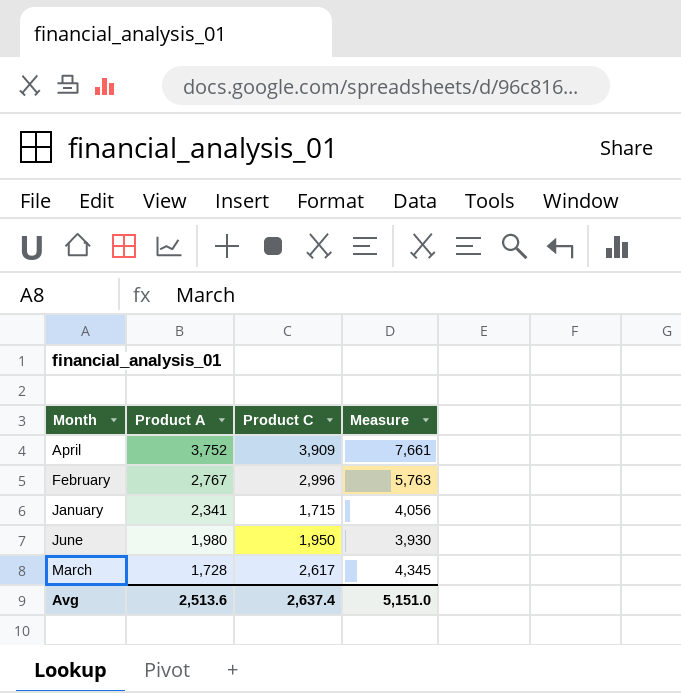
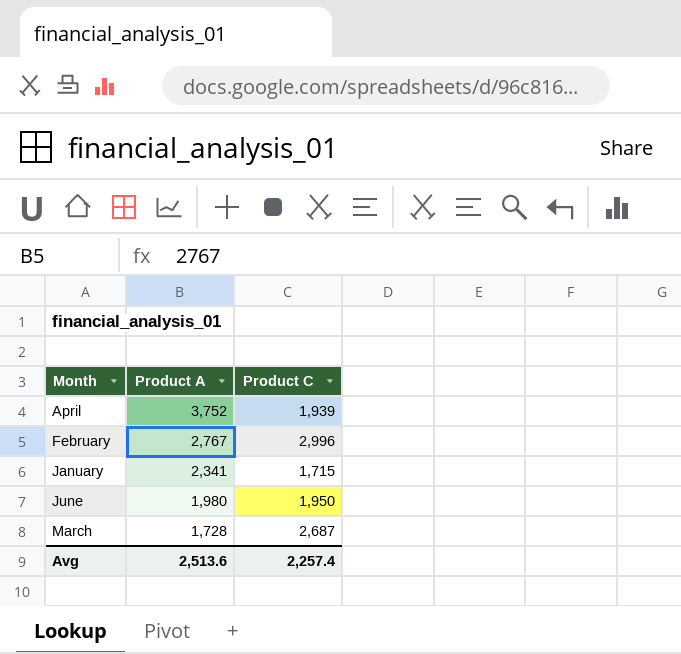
column Measure | formula: [Product A] + [Product C] -> none
April | Product C: 3,909 -> 1,939
March | Product C: 2,617 -> 2,687
Avg | Product C: 2,637.4 -> 2,257.4

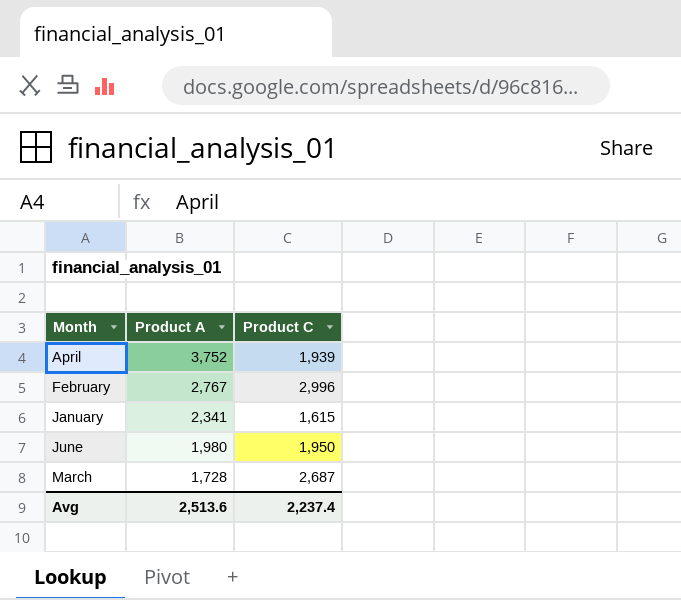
January | Product C: 1,715 -> 1,615
Avg | Product C: 2,257.4 -> 2,237.4

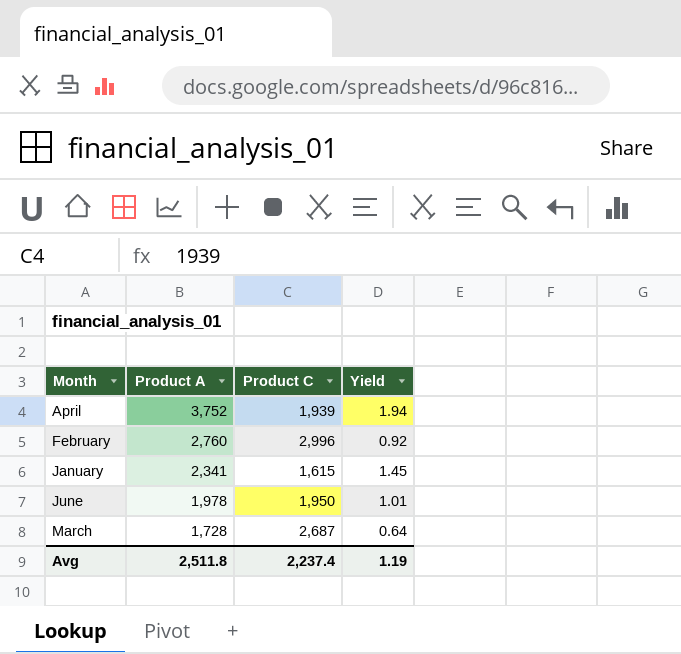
column Yield | formula: none -> [Product A] / [Product C]
February | Product A: 2,767 -> 2,760
June | Product A: 1,980 -> 1,978
Avg | Product A: 2,513.6 -> 2,511.8

